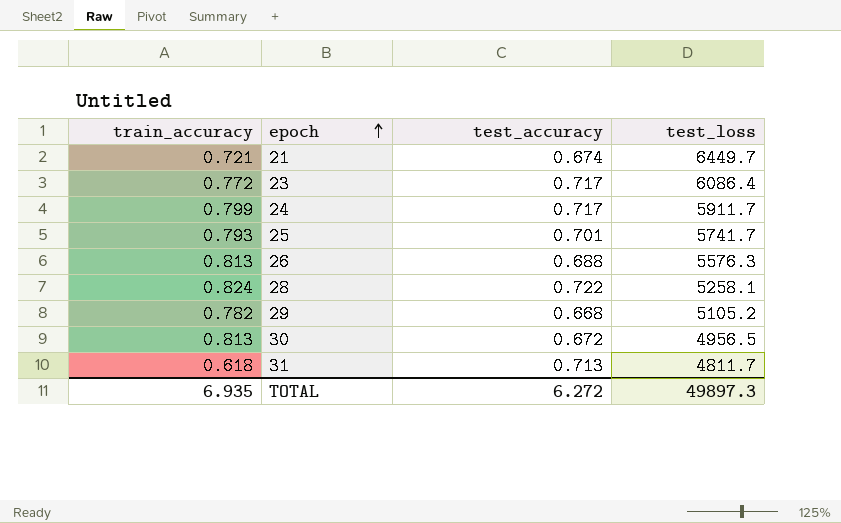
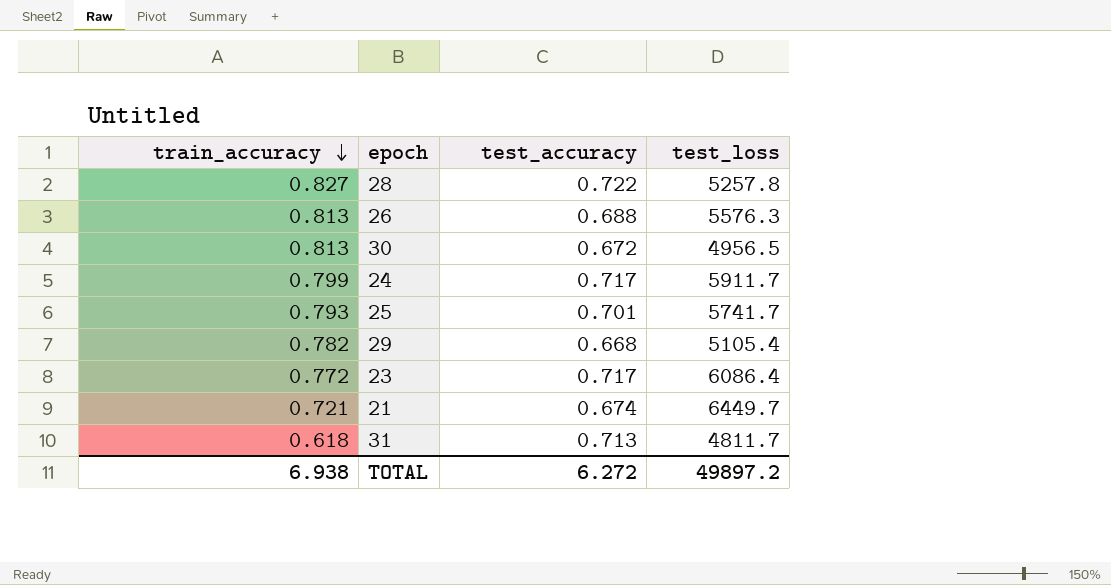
row order: epoch ascending -> train_accuracy descending
28 | train_accuracy: 0.824 -> 0.827
28 | test_loss: 5258.1 -> 5257.8
29 | test_loss: 5105.2 -> 5105.4
TOTAL | train_accuracy: 6.935 -> 6.938
TOTAL | test_loss: 49897.3 -> 49897.2

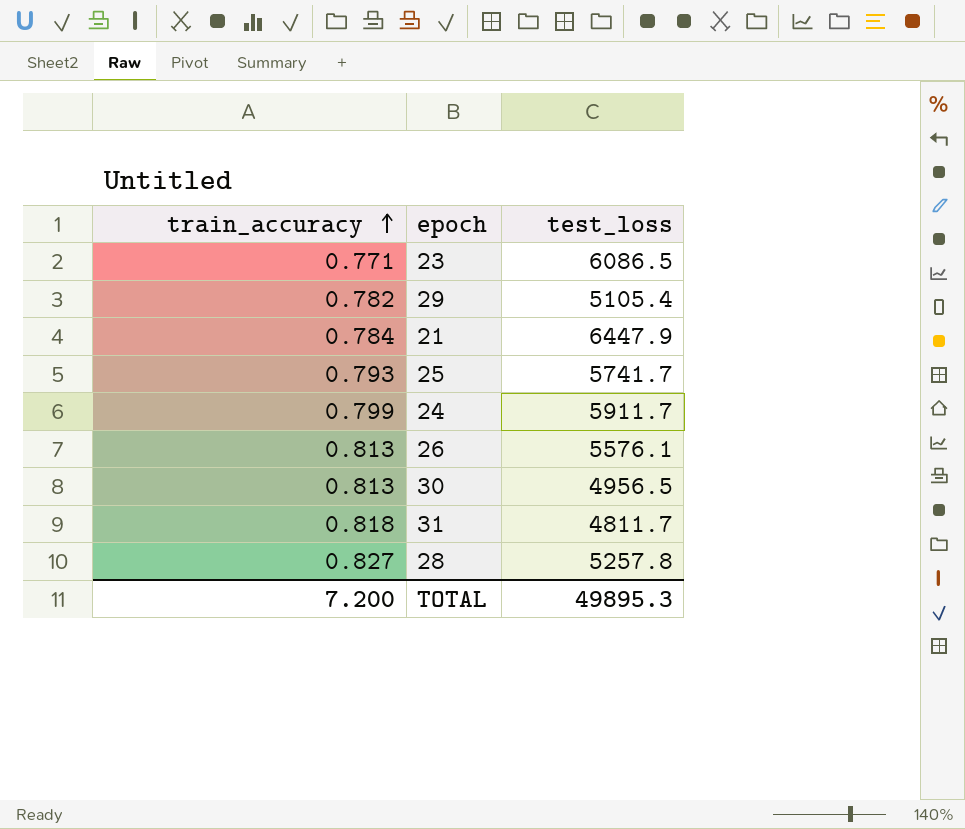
row order: train_accuracy descending -> train_accuracy ascending
column test_accuracy | position: 3 -> none
23 | train_accuracy: 0.772 -> 0.771
23 | test_loss: 6086.4 -> 6086.5
21 | train_accuracy: 0.721 -> 0.784
21 | test_loss: 6449.7 -> 6447.9
26 | test_loss: 5576.3 -> 5576.1
31 | train_accuracy: 0.618 -> 0.818
TOTAL | train_accuracy: 6.938 -> 7.200
TOTAL | test_loss: 49897.2 -> 49895.3

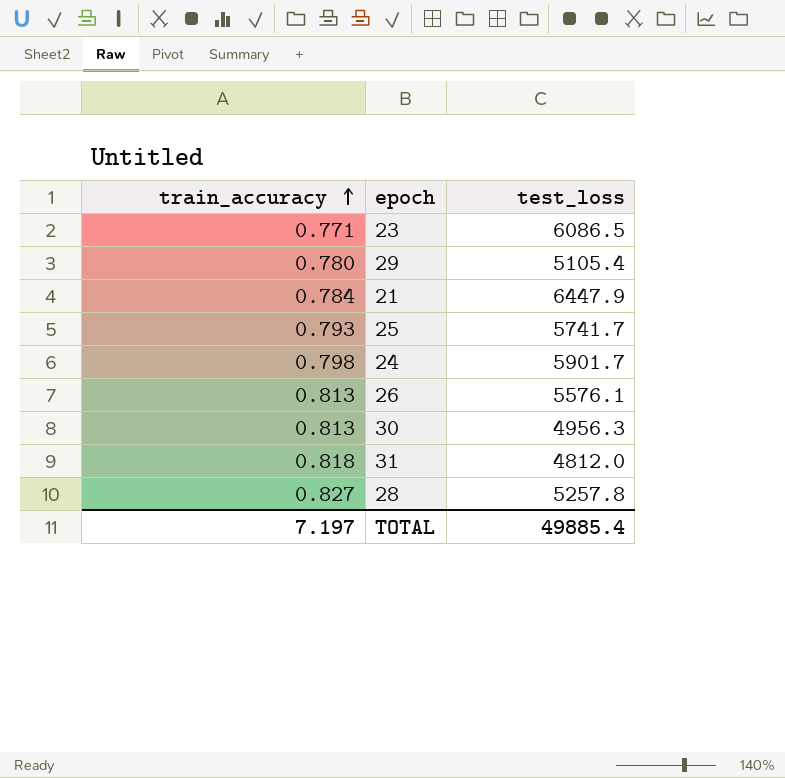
29 | train_accuracy: 0.782 -> 0.780
24 | train_accuracy: 0.799 -> 0.798
24 | test_loss: 5911.7 -> 5901.7
30 | test_loss: 4956.5 -> 4956.3
31 | test_loss: 4811.7 -> 4812.0
TOTAL | train_accuracy: 7.200 -> 7.197
TOTAL | test_loss: 49895.3 -> 49885.4

